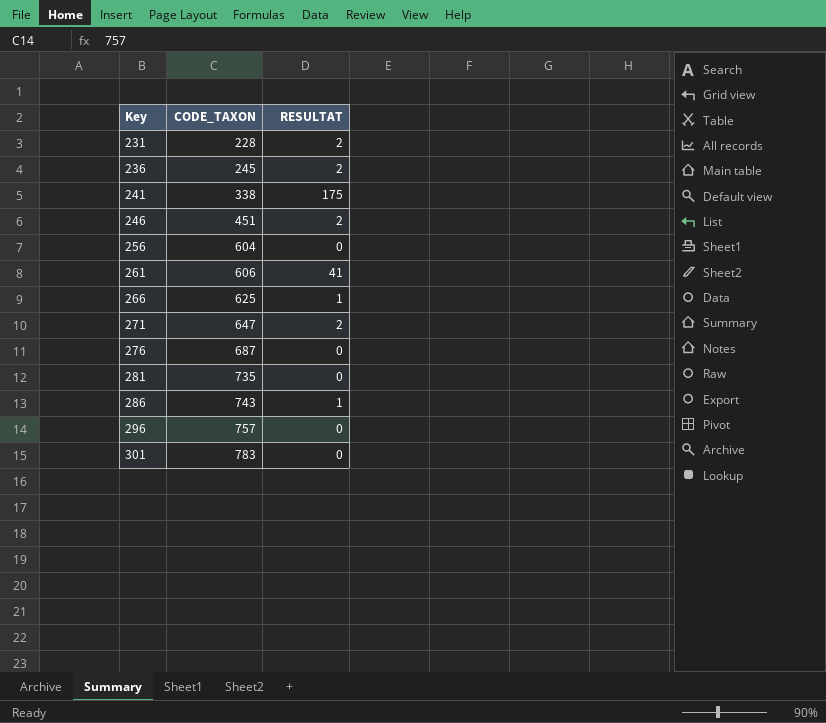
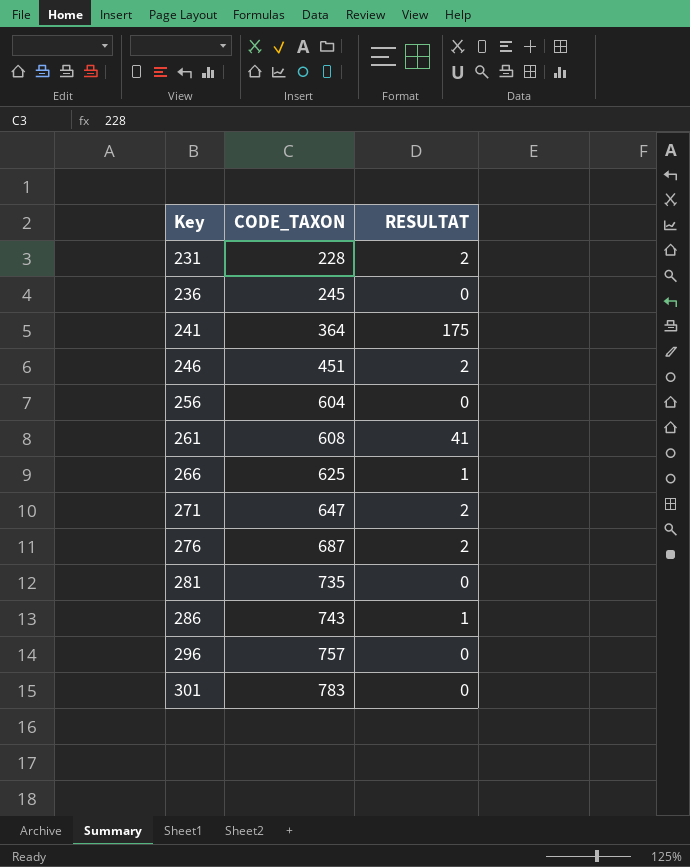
236 | RESULTAT: 2 -> 0
241 | CODE_TAXON: 338 -> 364
261 | CODE_TAXON: 606 -> 608
276 | RESULTAT: 0 -> 2

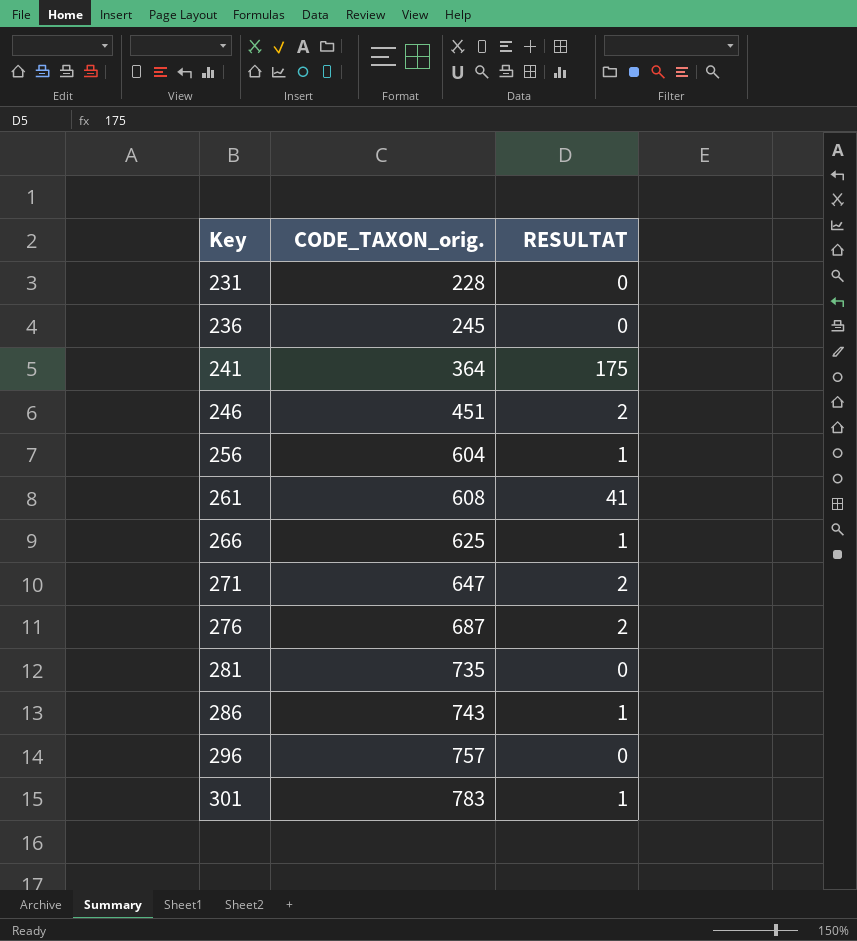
column name: CODE_TAXON -> CODE_TAXON_orig.
231 | RESULTAT: 2 -> 0
256 | RESULTAT: 0 -> 1
301 | RESULTAT: 0 -> 1

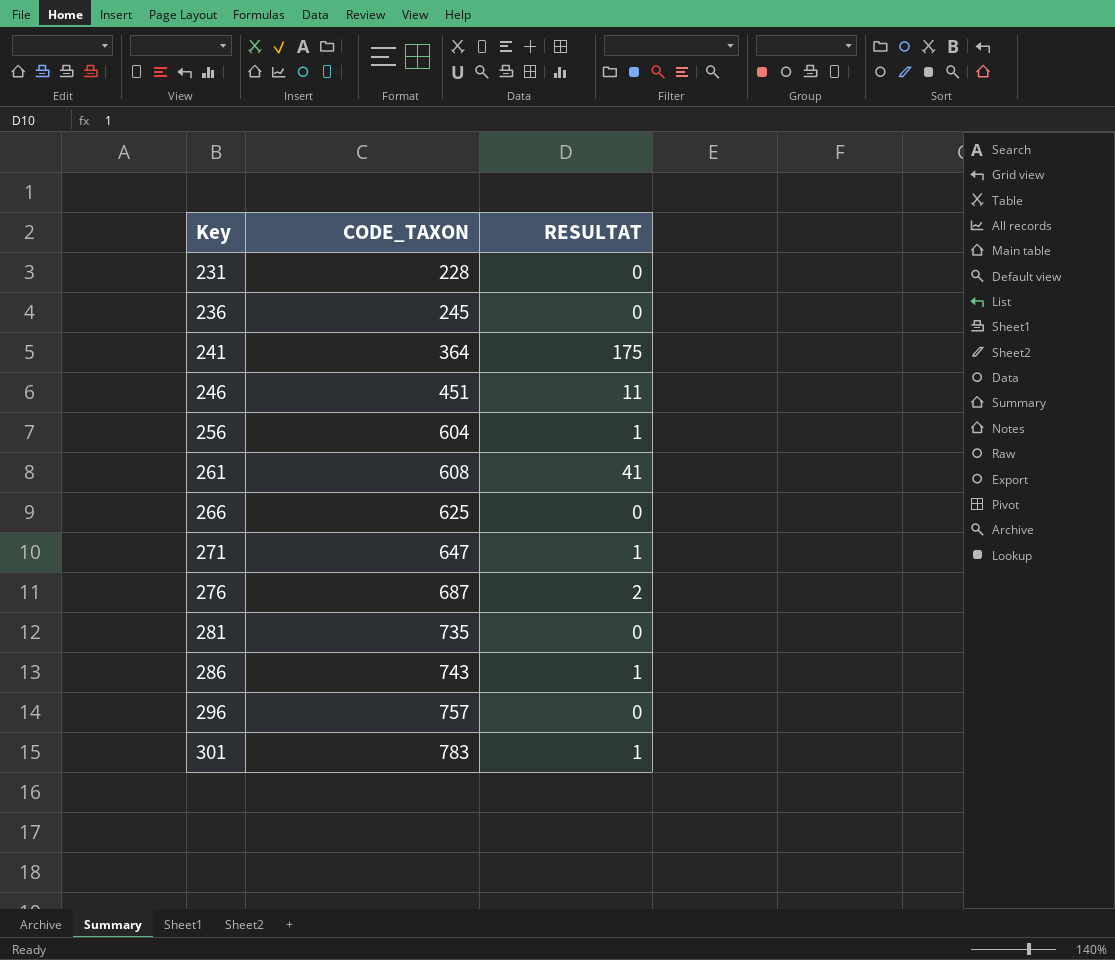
column name: CODE_TAXON_orig. -> CODE_TAXON
246 | RESULTAT: 2 -> 11
266 | RESULTAT: 1 -> 0
271 | RESULTAT: 2 -> 1

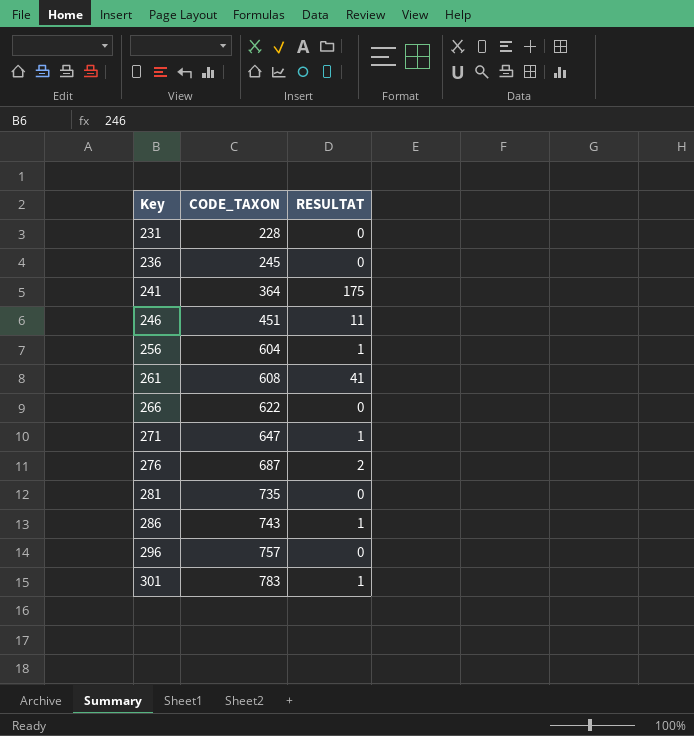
266 | CODE_TAXON: 625 -> 622

